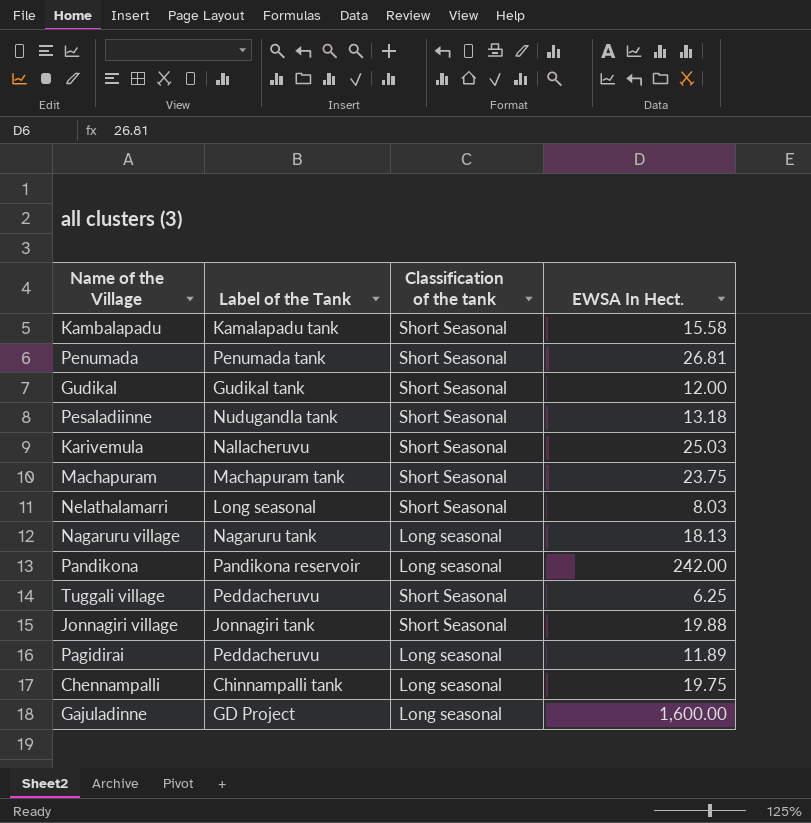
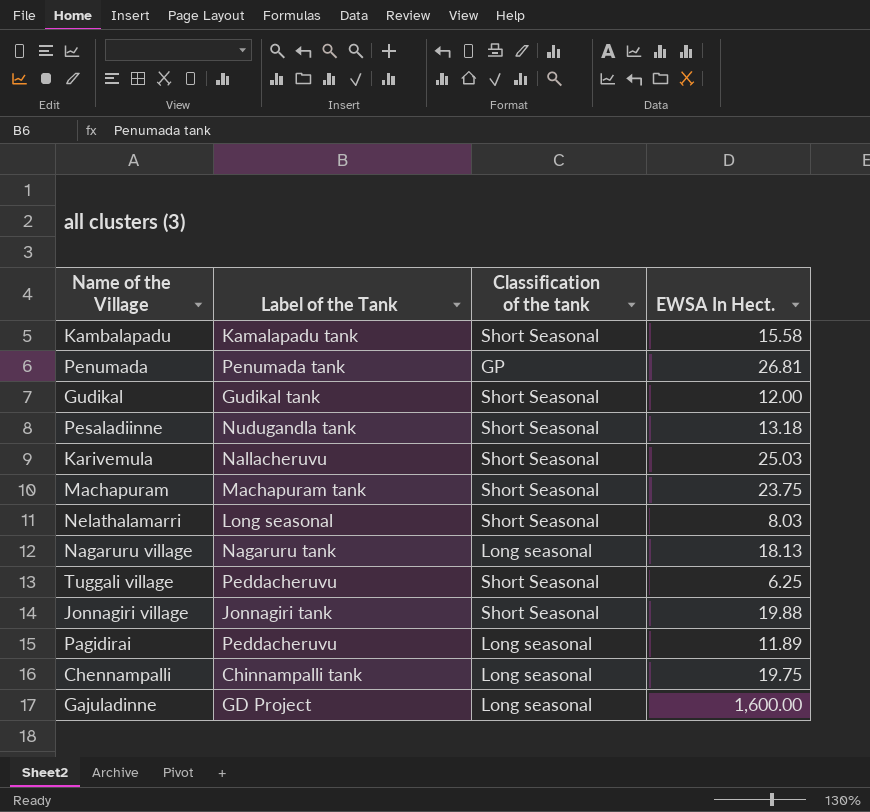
row Pandikona: Pandikona reservoir | Long seasonal | 242.00 -> none
Penumada | Classification of the tank: Short Seasonal -> GP

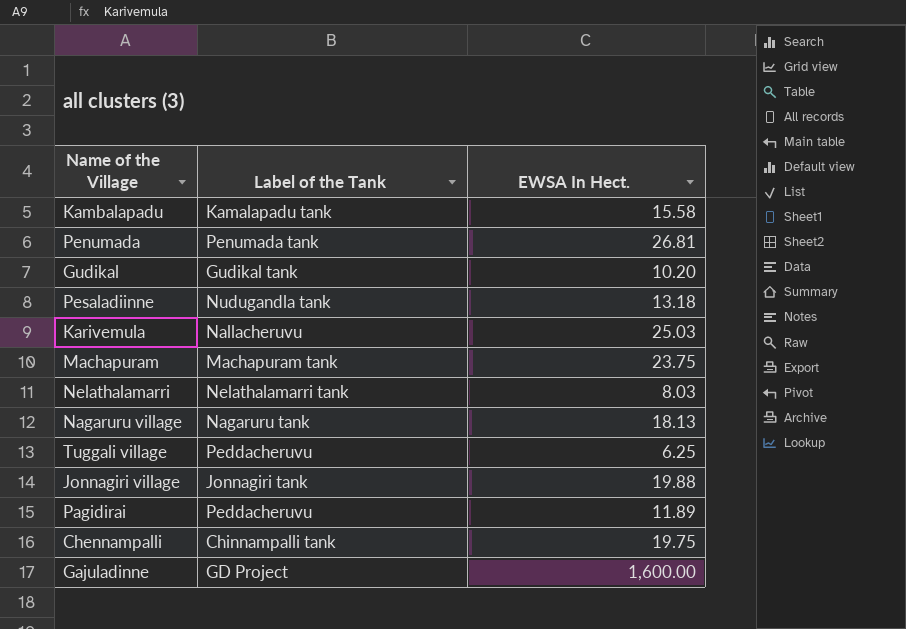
column Classification of the tank | position: 3 -> none
Gudikal | EWSA In Hect.: 12.00 -> 10.20
Nelathalamarri | Label of the Tank: Long seasonal -> Nelathalamarri tank

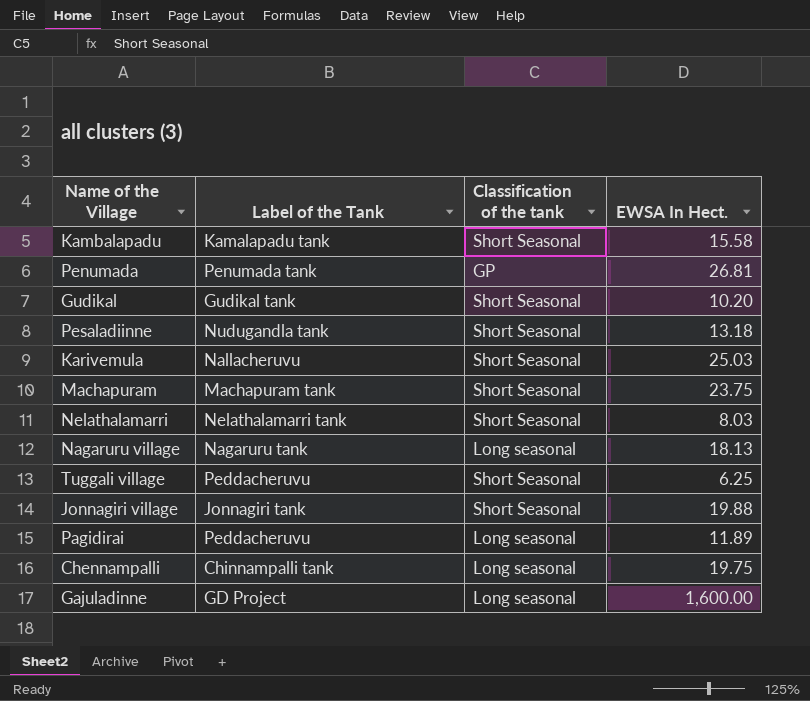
column Classification of the tank | position: none -> 3

